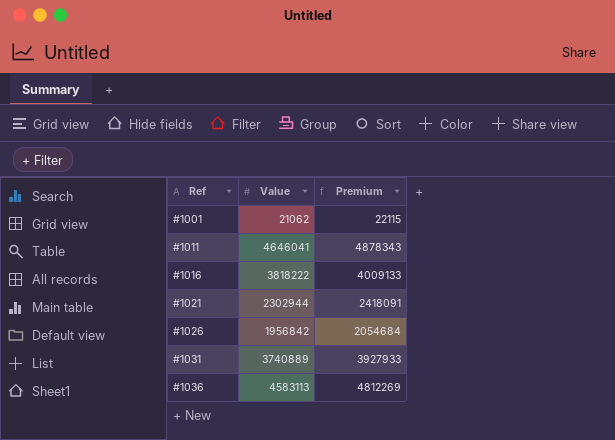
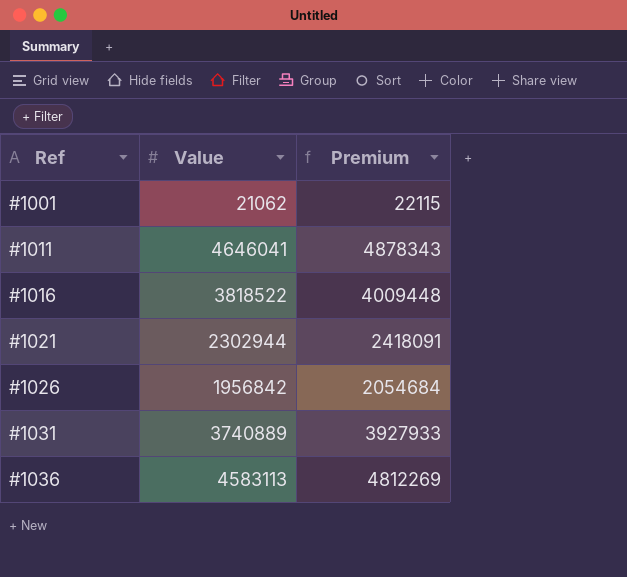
#1016 | Value: 3818222 -> 3818522
#1016 | Premium: 4009133 -> 4009448

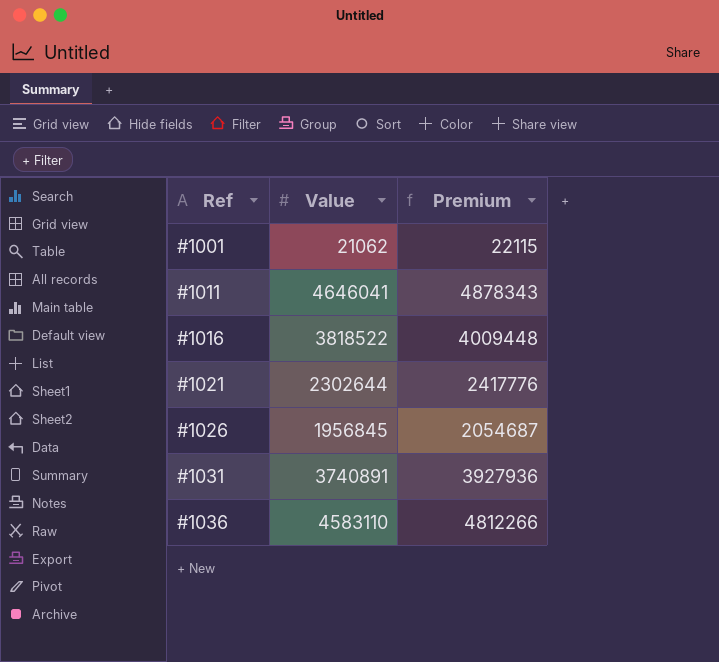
#1021 | Value: 2302944 -> 2302644
#1021 | Premium: 2418091 -> 2417776
#1026 | Value: 1956842 -> 1956845
#1026 | Premium: 2054684 -> 2054687
#1031 | Value: 3740889 -> 3740891
#1031 | Premium: 3927933 -> 3927936
#1036 | Value: 4583113 -> 4583110
#1036 | Premium: 4812269 -> 4812266

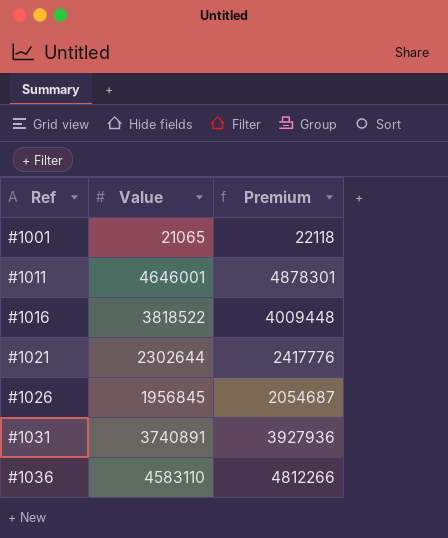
#1001 | Value: 21062 -> 21065
#1001 | Premium: 22115 -> 22118
#1011 | Value: 4646041 -> 4646001
#1011 | Premium: 4878343 -> 4878301

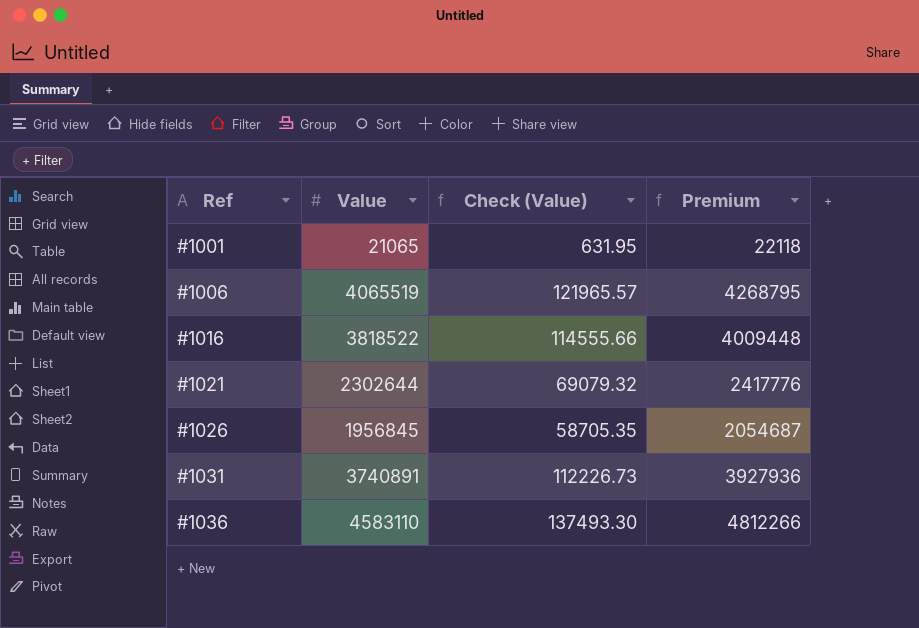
column Check (Value) | formula: none -> [Value] * 0.03
row #1011: 4646001 | 4878301 -> none
row #1006: none -> 4065519 | 121965.57 | 4268795

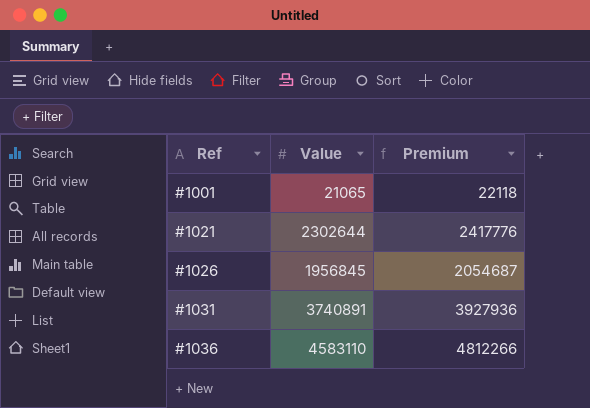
column Check (Value) | formula: [Value] * 0.03 -> none
row #1006: 4065519 | 121965.57 | 4268795 -> none
row #1016: 3818522 | 114555.66 | 4009448 -> none

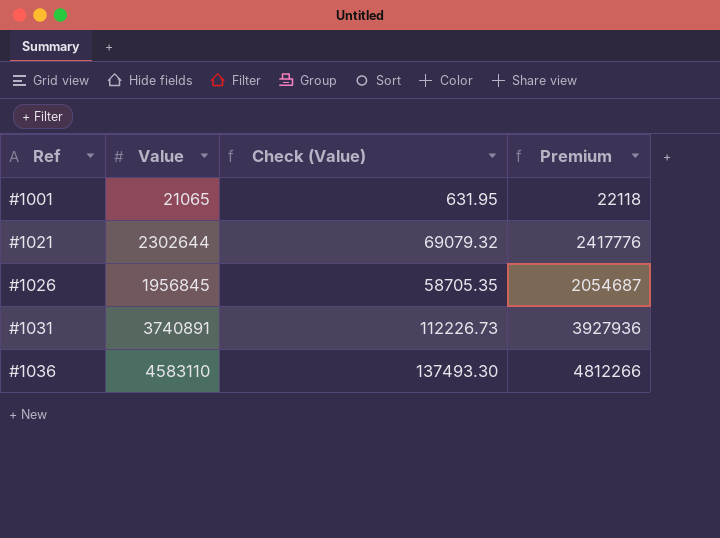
column Check (Value) | formula: none -> [Value] * 0.03

